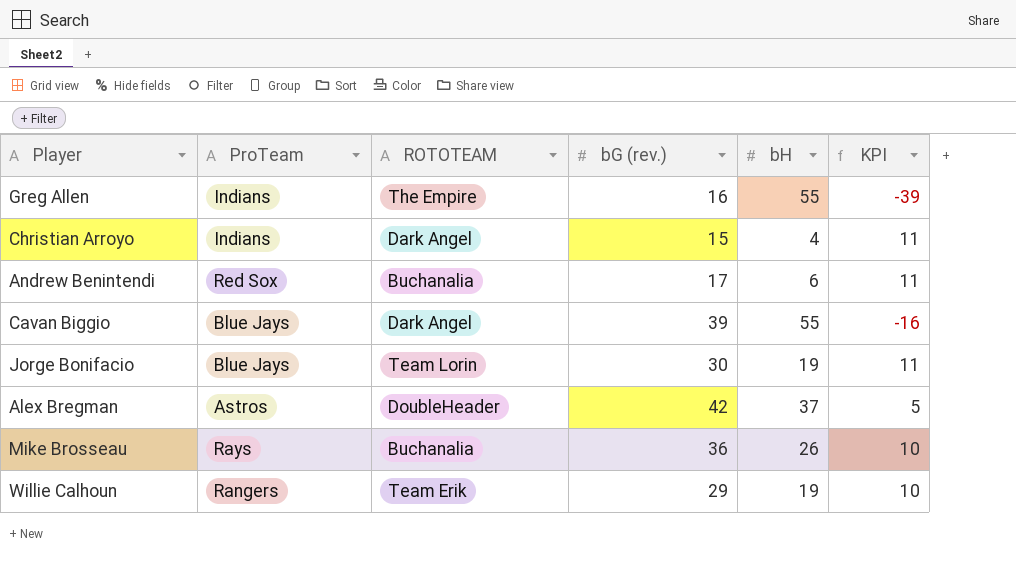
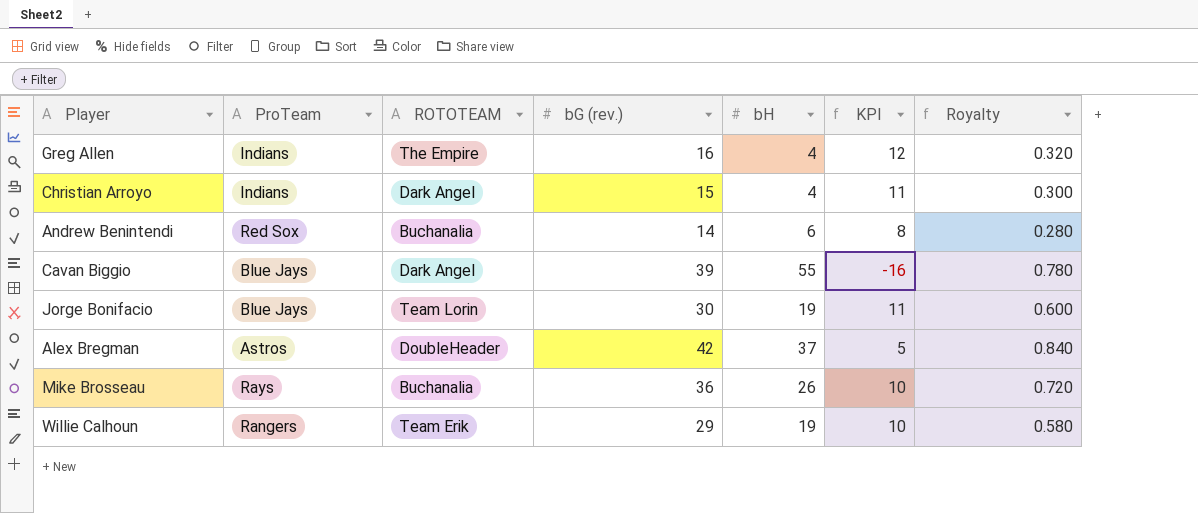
column Royalty | formula: none -> [bG (rev.)] * 0.02
Greg Allen | bH: 55 -> 4
Greg Allen | KPI: -39 -> 12
Andrew Benintendi | bG (rev.): 17 -> 14
Andrew Benintendi | KPI: 11 -> 8

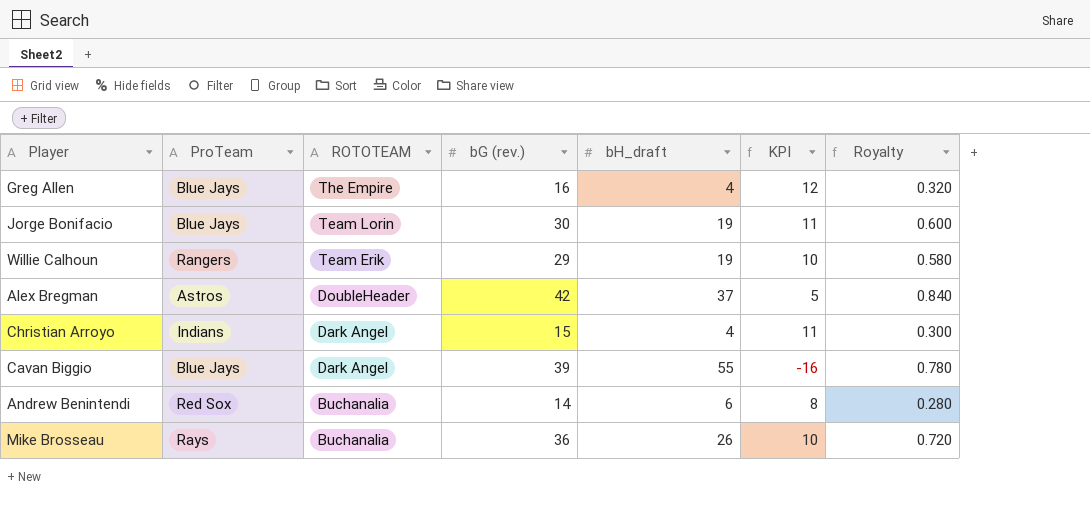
row order: none -> ROTOTEAM descending
column name: bH -> bH_draft
Greg Allen | ProTeam: Indians -> Blue Jays

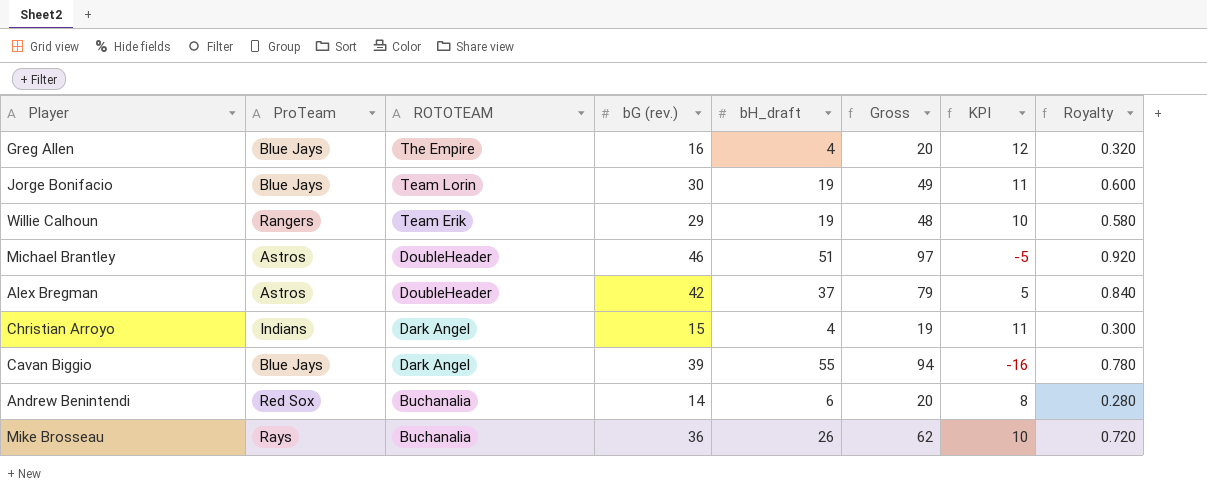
column Gross | formula: none -> [bG (rev.)] + [bH_draft]
row Michael Brantley: none -> Astros | DoubleHeader | 46 | 51 | 97 | -5 | 0.920

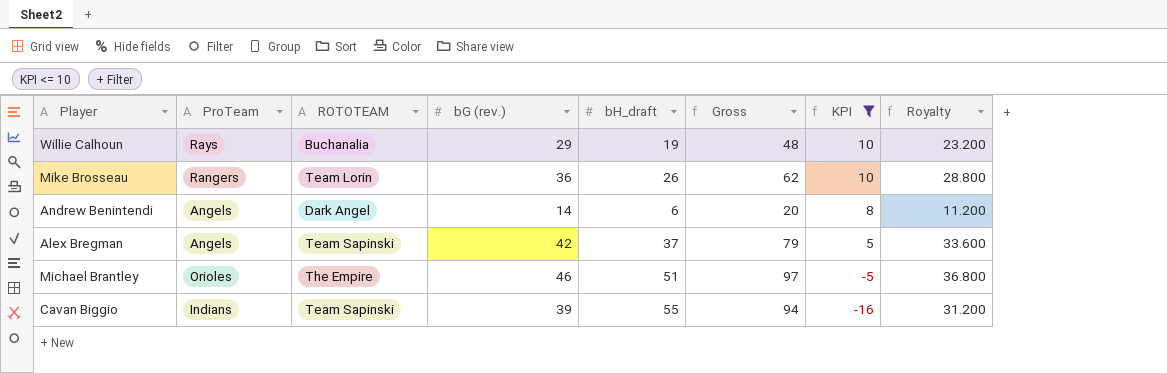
filter: none -> KPI <= 10
row order: ROTOTEAM descending -> KPI descending
column Royalty | formula: [bG (rev.)] * 0.02 -> [bG (rev.)] * 0.8
Willie Calhoun | ProTeam: Rangers -> Rays
Willie Calhoun | ROTOTEAM: Team Erik -> Buchanalia
Mike Brosseau | ProTeam: Rays -> Rangers
Mike Brosseau | ROTOTEAM: Buchanalia -> Team Lorin
Andrew Benintendi | ProTeam: Red Sox -> Angels
Andrew Benintendi | ROTOTEAM: Buchanalia -> Dark Angel
Alex Bregman | ProTeam: Astros -> Angels
Alex Bregman | ROTOTEAM: DoubleHeader -> Team Sapinski
Michael Brantley | ProTeam: Astros -> Orioles
Michael Brantley | ROTOTEAM: DoubleHeader -> The Empire
Cavan Biggio | ProTeam: Blue Jays -> Indians
Cavan Biggio | ROTOTEAM: Dark Angel -> Team Sapinski

